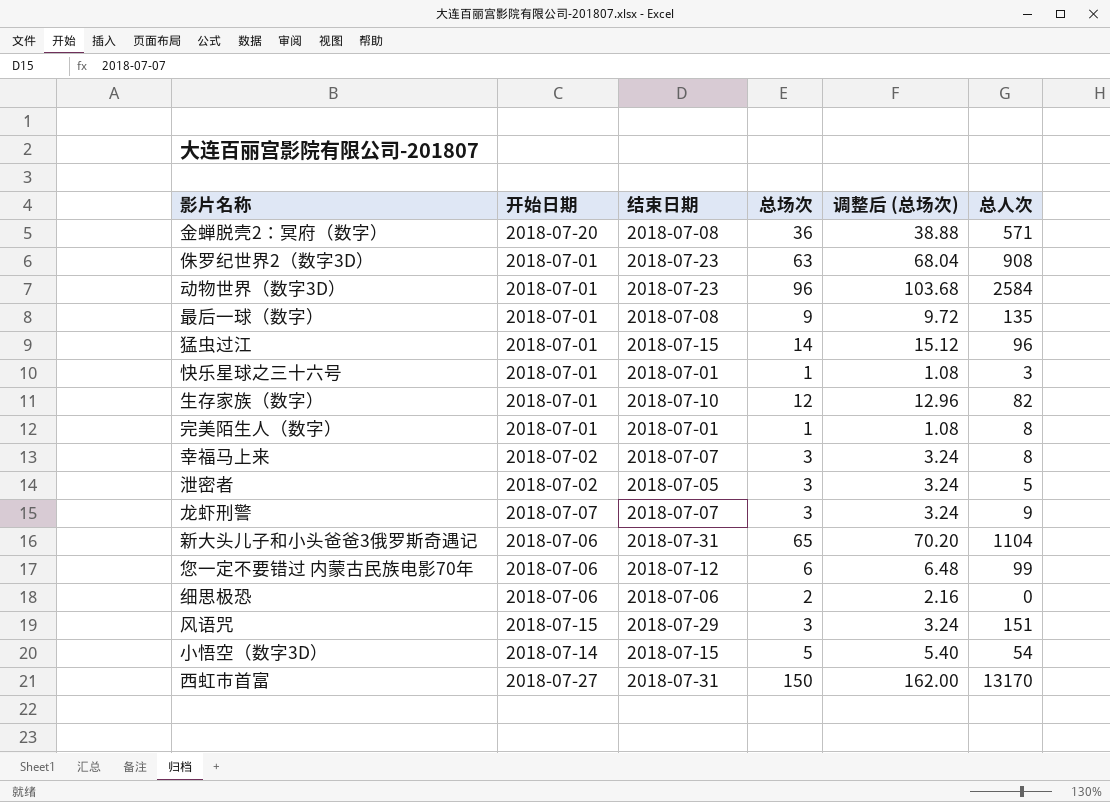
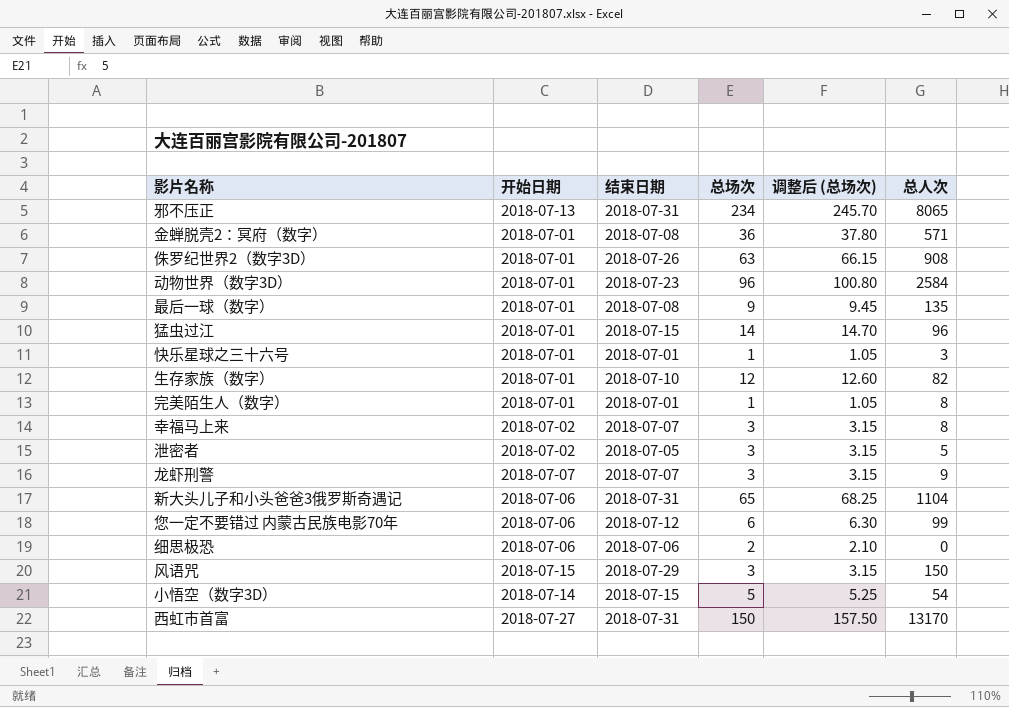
column 调整后 (总场次) | formula: [总场次] * 1.08 -> [总场次] * 1.05
row 邪不压正: none -> 2018-07-13 | 2018-07-31 | 234 | 245.70 | 8065
金蝉脱壳2：冥府（数字） | 开始日期: 2018-07-20 -> 2018-07-01
侏罗纪世界2（数字3D） | 结束日期: 2018-07-23 -> 2018-07-26
风语咒 | 总人次: 151 -> 150

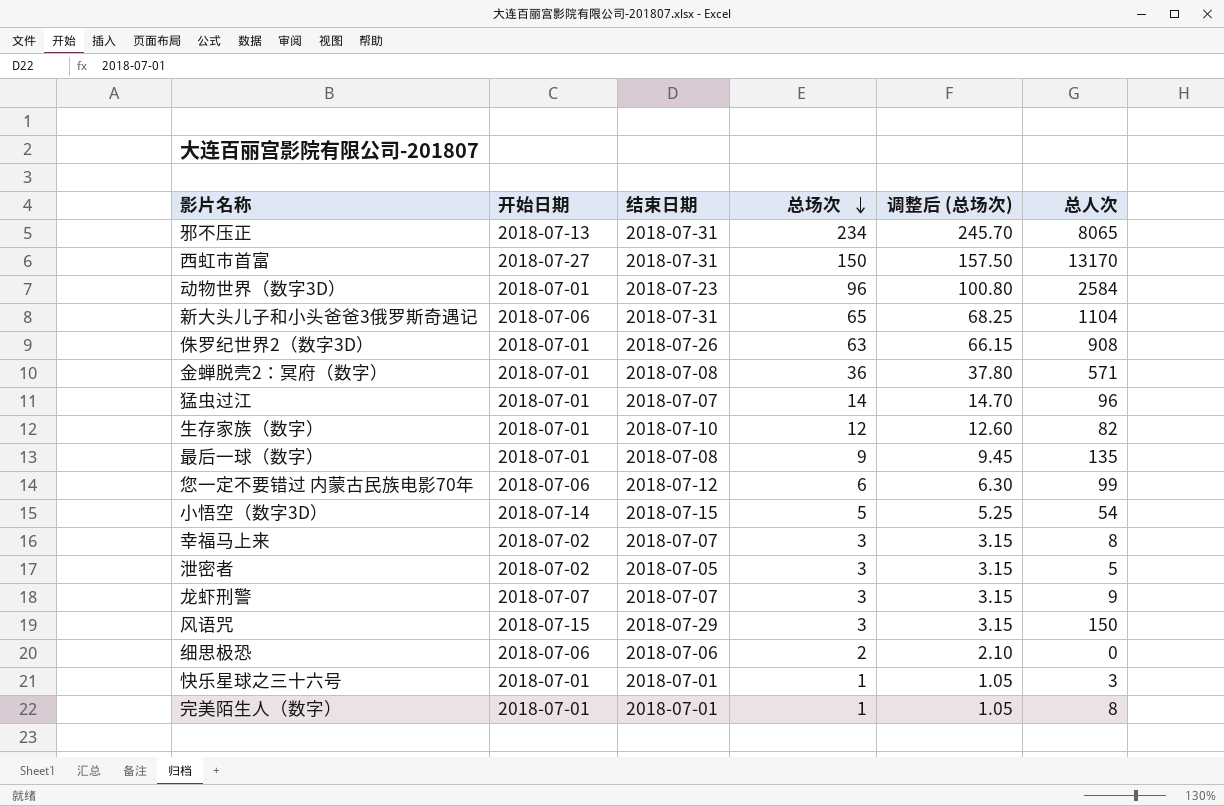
row order: none -> 总场次 descending
猛虫过江 | 结束日期: 2018-07-15 -> 2018-07-07

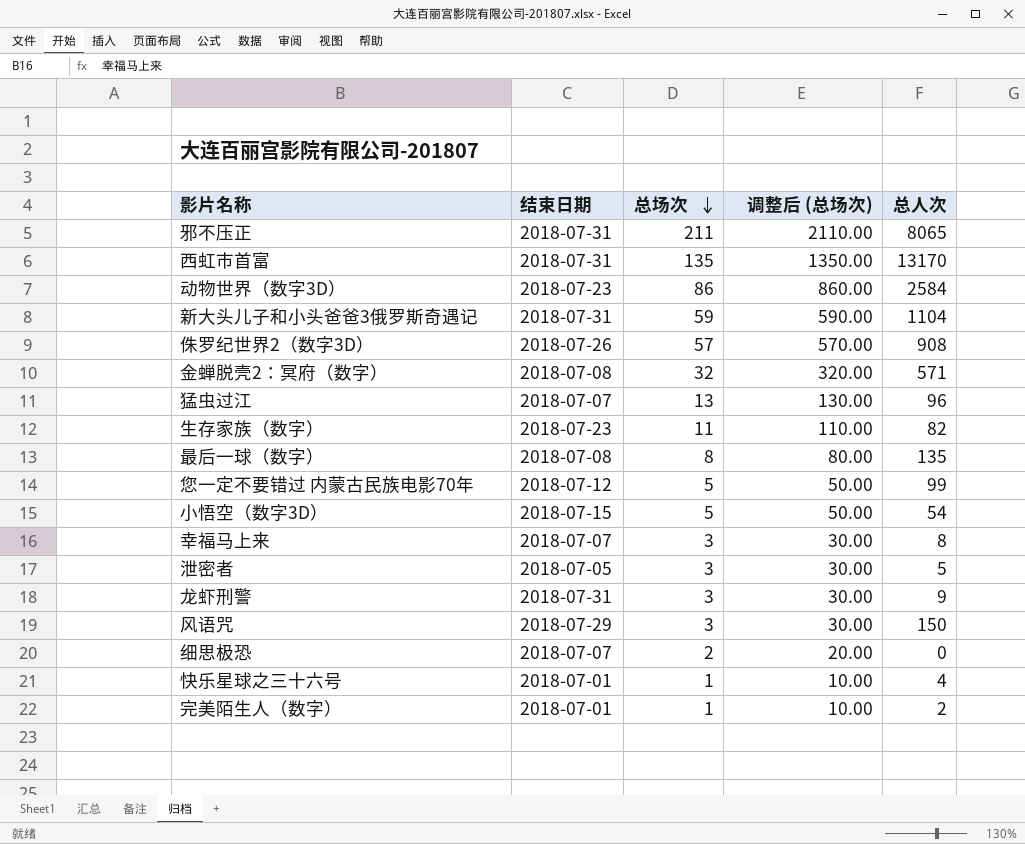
column 开始日期 | position: 2 -> none
column 调整后 (总场次) | formula: [总场次] * 1.05 -> [总场次] * 10
邪不压正 | 总场次: 234 -> 211
西虹市首富 | 总场次: 150 -> 135
动物世界（数字3D） | 总场次: 96 -> 86
新大头儿子和小头爸爸3俄罗斯奇遇记 | 总场次: 65 -> 59
侏罗纪世界2（数字3D） | 总场次: 63 -> 57
金蝉脱壳2：冥府（数字） | 总场次: 36 -> 32
猛虫过江 | 总场次: 14 -> 13
生存家族（数字） | 结束日期: 2018-07-10 -> 2018-07-23
生存家族（数字） | 总场次: 12 -> 11
最后一球（数字） | 总场次: 9 -> 8
您一定不要错过 内蒙古民族电影70年 | 总场次: 6 -> 5
龙虾刑警 | 结束日期: 2018-07-07 -> 2018-07-31
细思极恐 | 结束日期: 2018-07-06 -> 2018-07-07
快乐星球之三十六号 | 总人次: 3 -> 4
完美陌生人（数字） | 总人次: 8 -> 2

